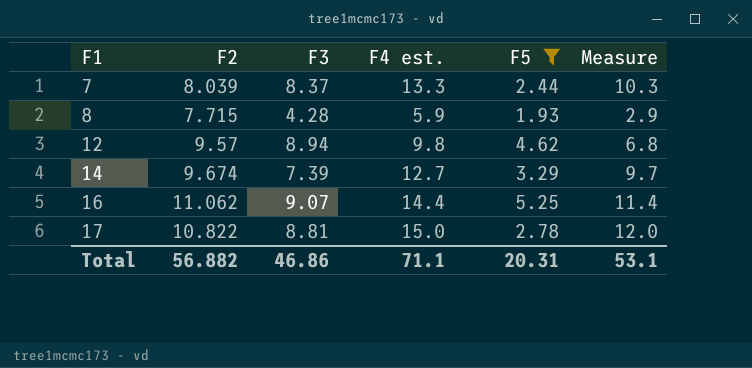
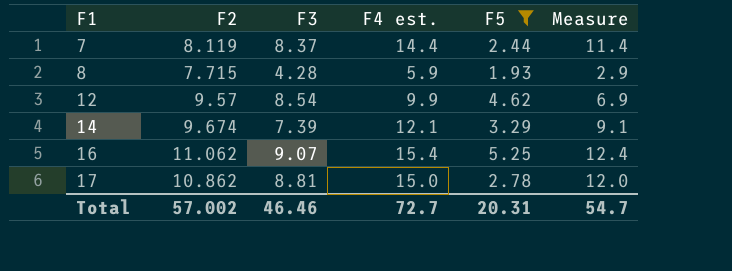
7 | F2: 8.039 -> 8.119
7 | F4 est.: 13.3 -> 14.4
7 | Measure: 10.3 -> 11.4
12 | F3: 8.94 -> 8.54
12 | F4 est.: 9.8 -> 9.9
12 | Measure: 6.8 -> 6.9
14 | F4 est.: 12.7 -> 12.1
14 | Measure: 9.7 -> 9.1
16 | F4 est.: 14.4 -> 15.4
16 | Measure: 11.4 -> 12.4
17 | F2: 10.822 -> 10.862
Total | F2: 56.882 -> 57.002
Total | F3: 46.86 -> 46.46
Total | F4 est.: 71.1 -> 72.7
Total | Measure: 53.1 -> 54.7

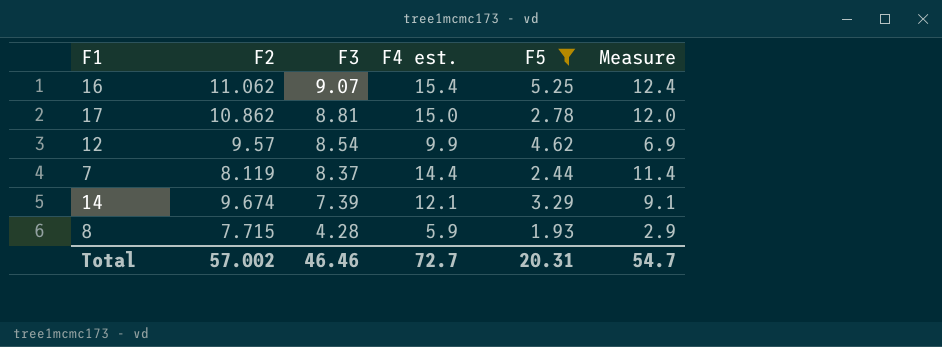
row order: F1 ascending -> F3 descending

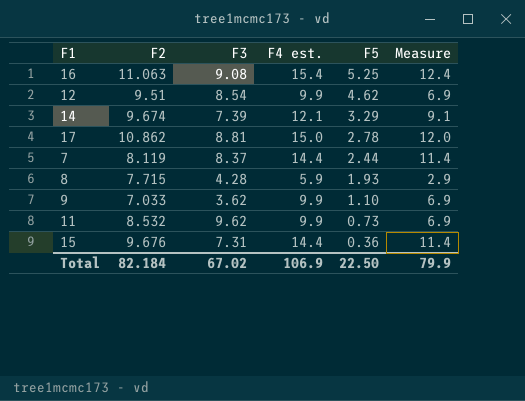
filter: F5 >= 1.93 -> none
row order: F3 descending -> F5 descending
16 | F2: 11.062 -> 11.063
16 | F3: 9.07 -> 9.08
12 | F2: 9.57 -> 9.51
Total | F2: 57.002 -> 82.184
Total | F3: 46.46 -> 67.02
Total | F4 est.: 72.7 -> 106.9
Total | F5: 20.31 -> 22.50
Total | Measure: 54.7 -> 79.9

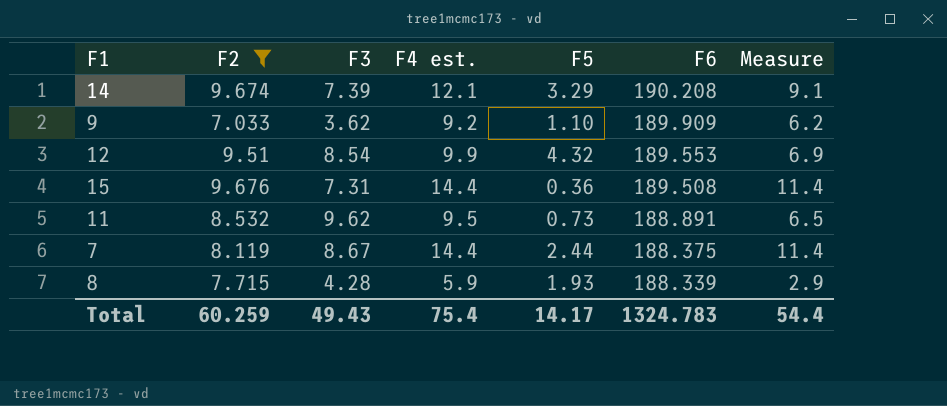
filter: none -> F2 <= 9.676
row order: F5 descending -> F6 descending
column F6 | position: none -> 6
9 | F4 est.: 9.9 -> 9.2
9 | Measure: 6.9 -> 6.2
12 | F5: 4.62 -> 4.32
11 | F4 est.: 9.9 -> 9.5
11 | Measure: 6.9 -> 6.5
7 | F3: 8.37 -> 8.67
Total | F2: 82.184 -> 60.259
Total | F3: 67.02 -> 49.43
Total | F4 est.: 106.9 -> 75.4
Total | F5: 22.50 -> 14.17
Total | Measure: 79.9 -> 54.4

